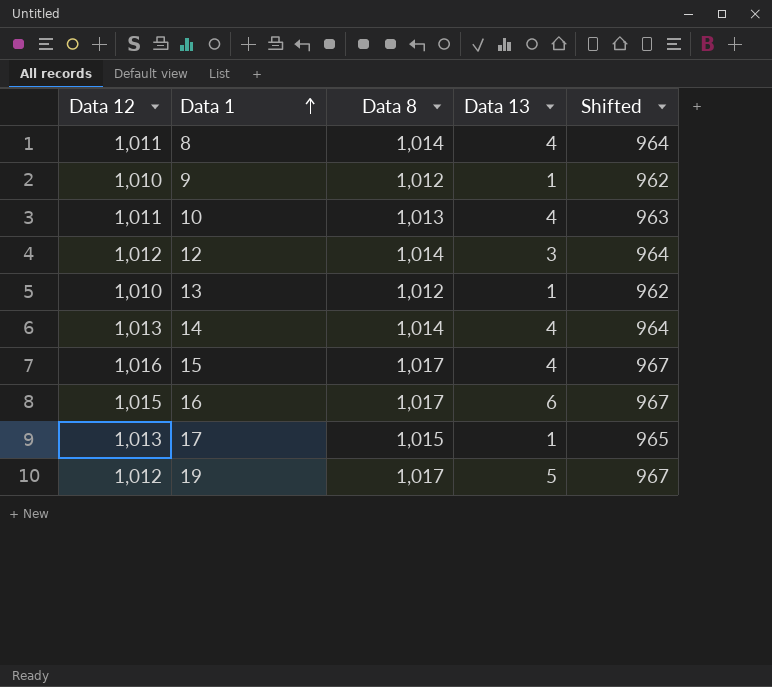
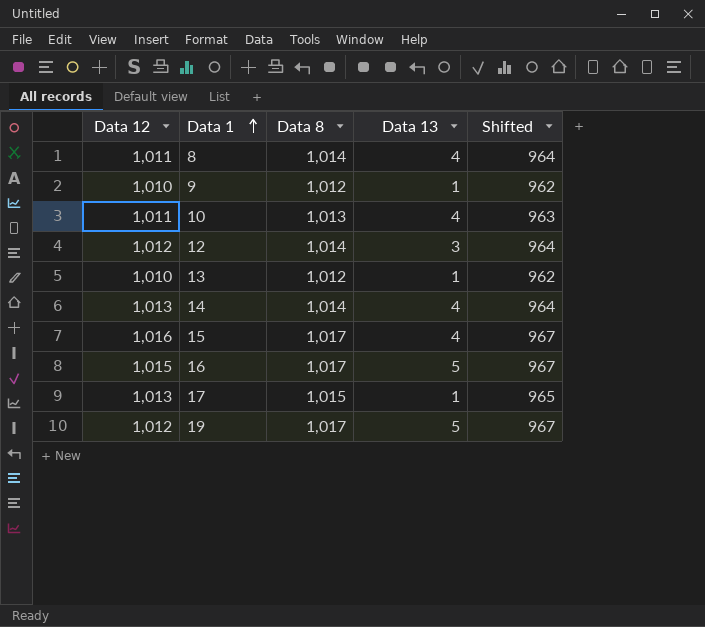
16 | Data 13: 6 -> 5

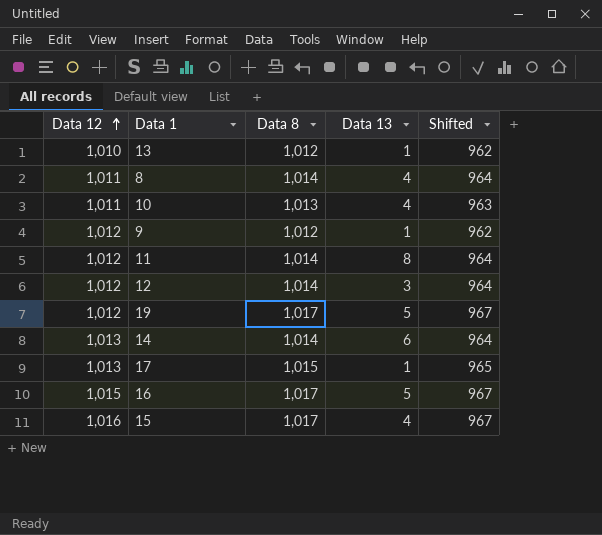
row order: Data 1 ascending -> Data 12 ascending
9 | Data 12: 1,010 -> 1,012
row 11: none -> 1,012 | 1,014 | 8 | 964
14 | Data 13: 4 -> 6

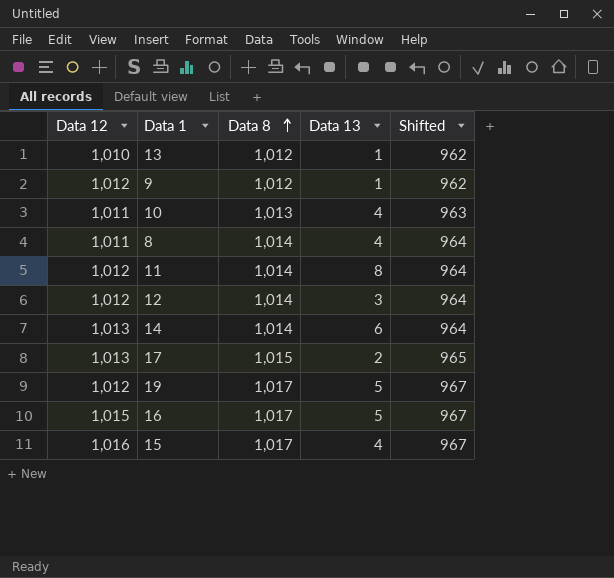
row order: Data 12 ascending -> Data 8 ascending
17 | Data 13: 1 -> 2

